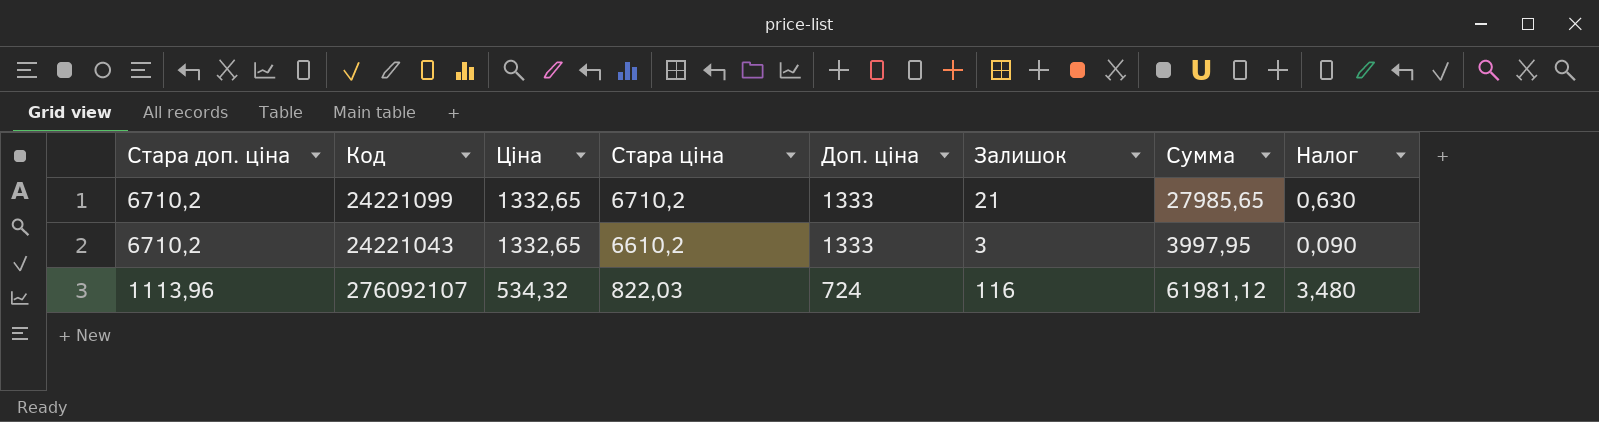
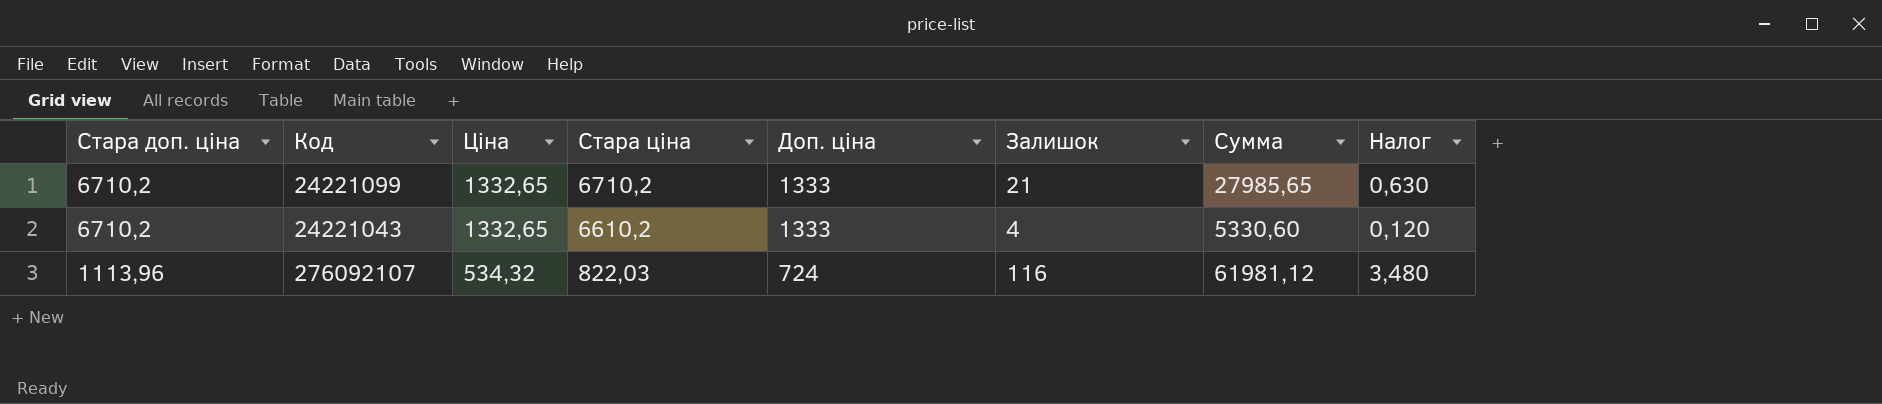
24221043 | Залишок: 3 -> 4
24221043 | Сумма: 3997,95 -> 5330,60
24221043 | Налог: 0,090 -> 0,120

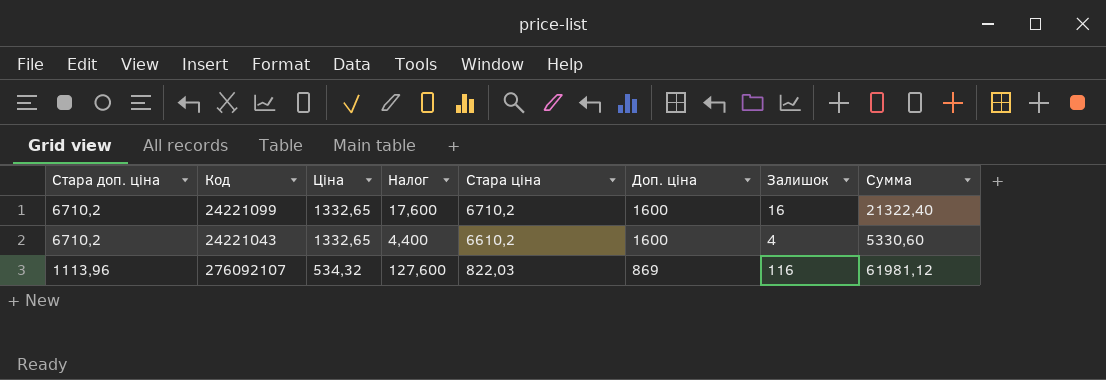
column Налог | formula: [Залишок] * 0,03 -> [Залишок] * 1,1
column Налог | position: 8 -> 4
24221099 | Доп. ціна: 1333 -> 1600
24221099 | Залишок: 21 -> 16
24221099 | Сумма: 27985,65 -> 21322,40
24221043 | Доп. ціна: 1333 -> 1600
276092107 | Доп. ціна: 724 -> 869

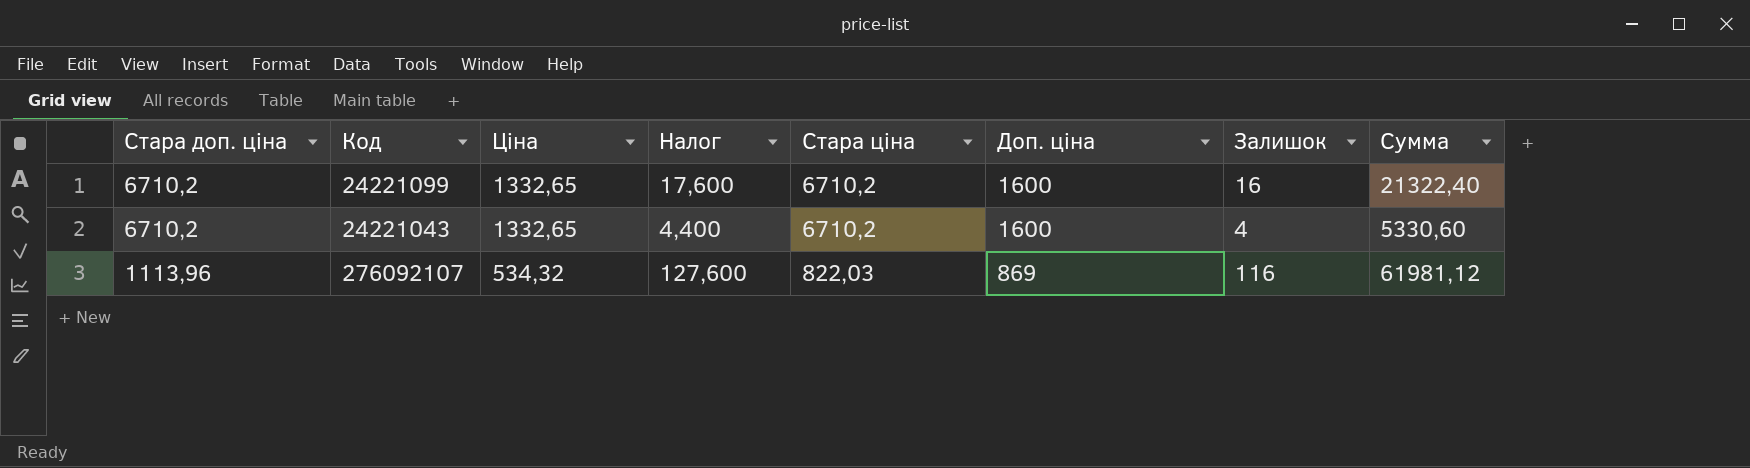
24221043 | Стара ціна: 6610,2 -> 6710,2

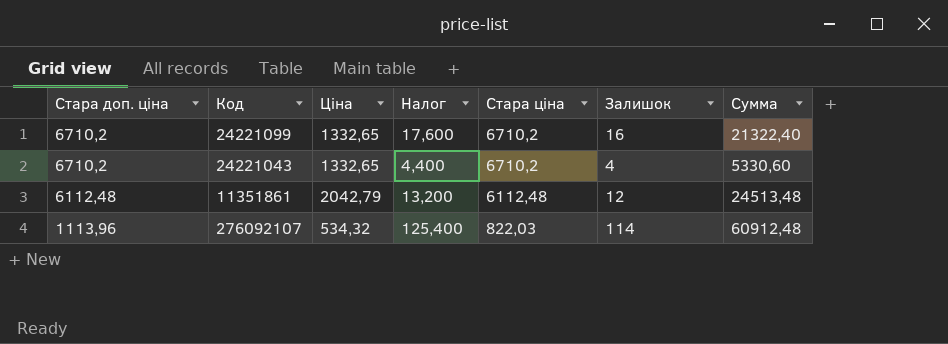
column Доп. ціна | position: 6 -> none
row 11351861: none -> 6112,48 | 2042,79 | 13,200 | 6112,48 | 12 | 24513,48
276092107 | Налог: 127,600 -> 125,400
276092107 | Залишок: 116 -> 114
276092107 | Сумма: 61981,12 -> 60912,48

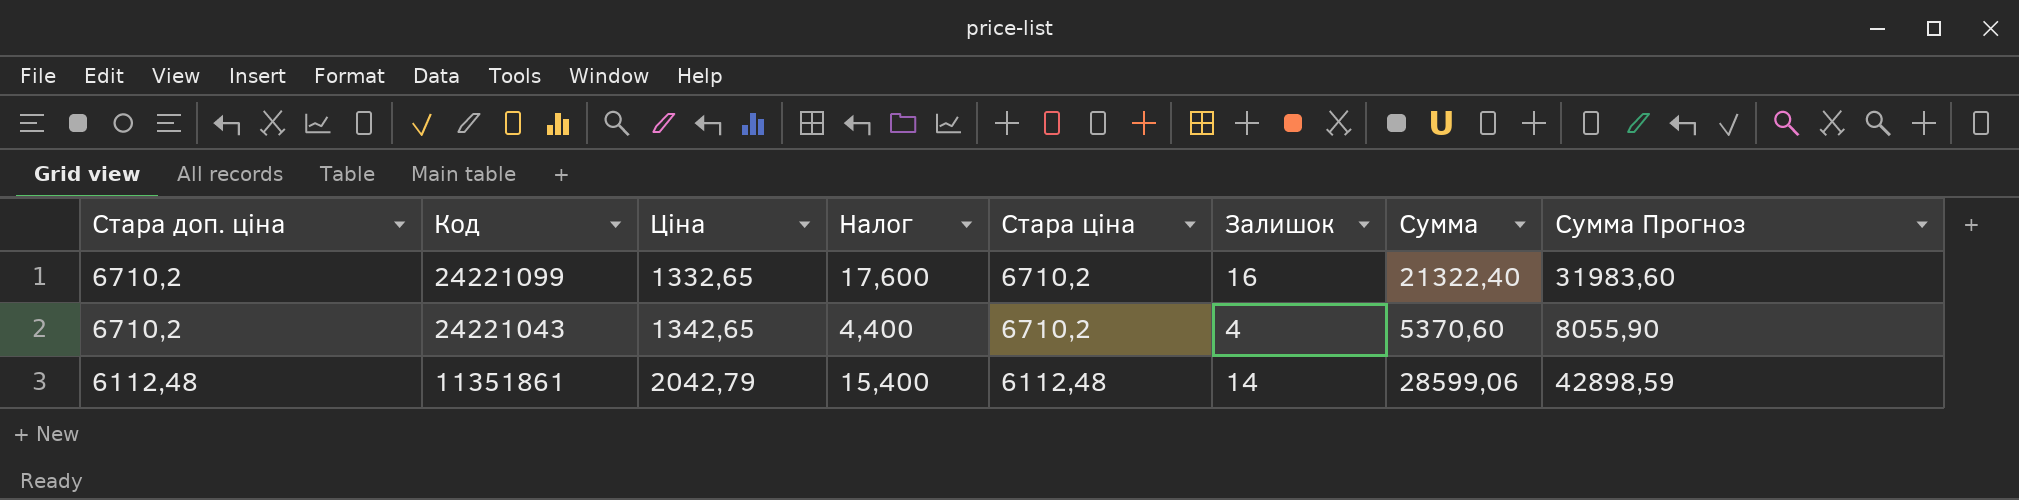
column Сумма Прогноз | formula: none -> [Сумма] * 1,5
row 276092107: 1113,96 | 534,32 | 125,400 | 822,03 | 114 | 60912,48 -> none
24221043 | Ціна: 1332,65 -> 1342,65
24221043 | Сумма: 5330,60 -> 5370,60
11351861 | Налог: 13,200 -> 15,400
11351861 | Залишок: 12 -> 14
11351861 | Сумма: 24513,48 -> 28599,06

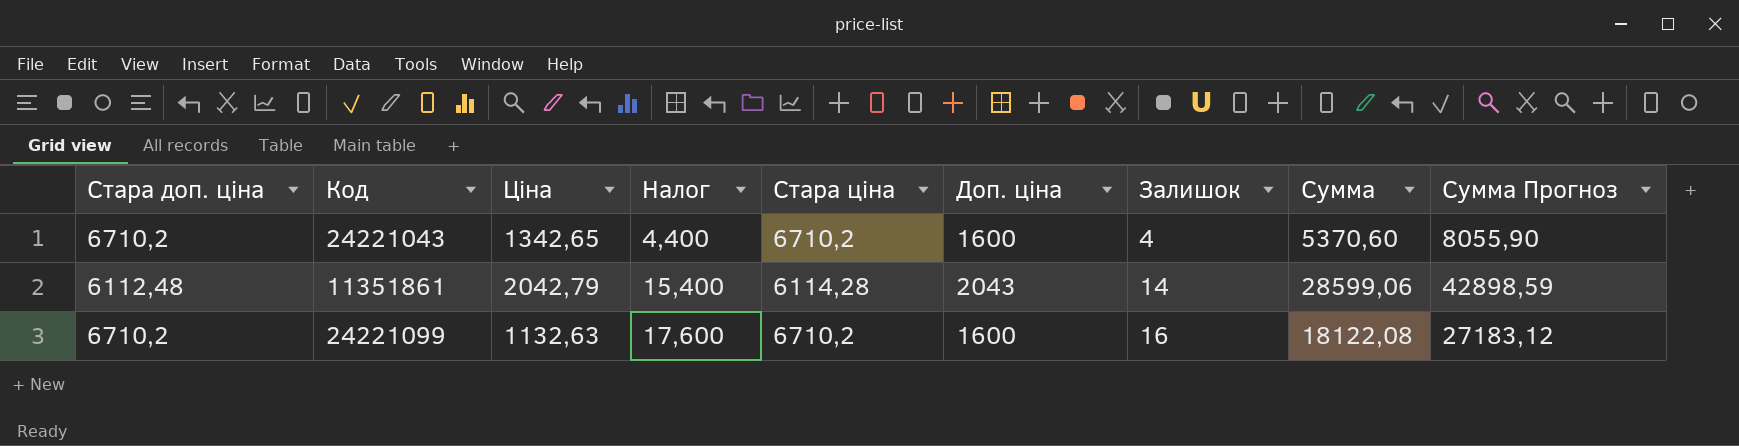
row order: Стара доп. ціна descending -> Налог ascending
column Доп. ціна | position: none -> 6
11351861 | Стара ціна: 6112,48 -> 6114,28
24221099 | Ціна: 1332,65 -> 1132,63
24221099 | Сумма: 21322,40 -> 18122,08
24221099 | Сумма Прогноз: 31983,60 -> 27183,12

